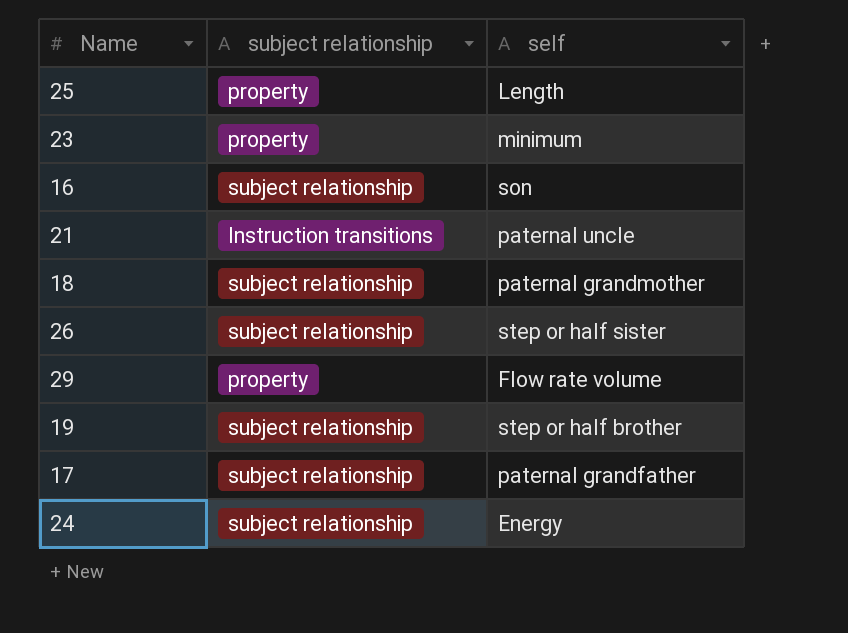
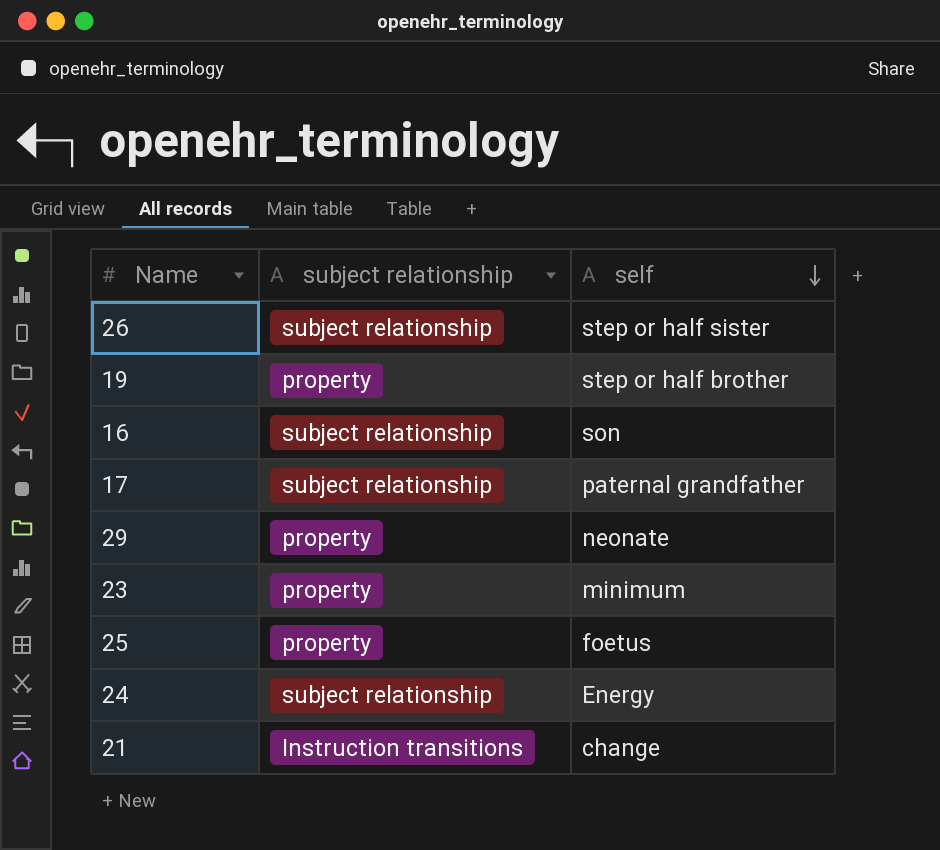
row order: none -> self descending
row 18: subject relationship | paternal grandmother -> none
19 | subject relationship: subject relationship -> property
29 | self: Flow rate volume -> neonate
25 | self: Length -> foetus
21 | self: paternal uncle -> change

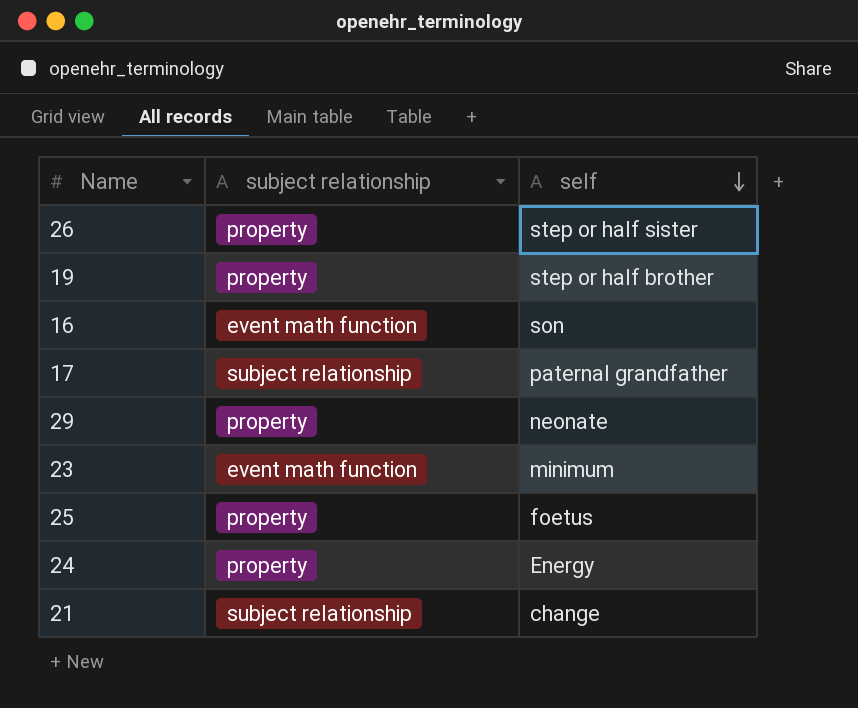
26 | subject relationship: subject relationship -> property
16 | subject relationship: subject relationship -> event math function
23 | subject relationship: property -> event math function
24 | subject relationship: subject relationship -> property
21 | subject relationship: Instruction transitions -> subject relationship

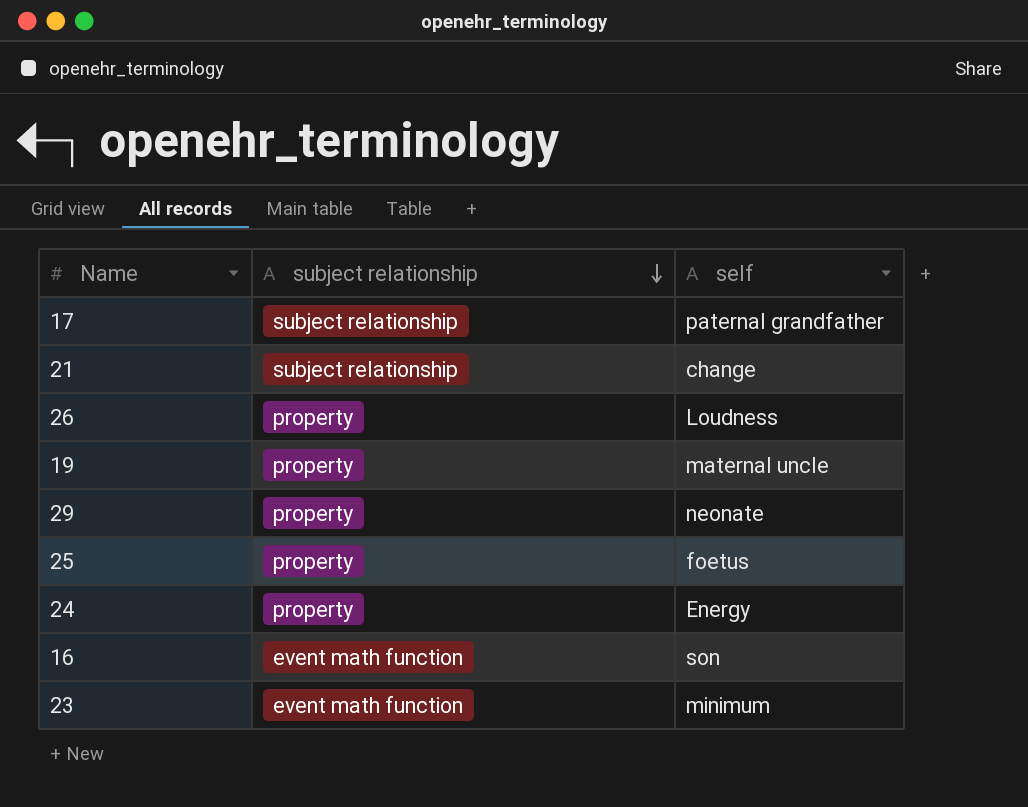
row order: self descending -> subject relationship descending
26 | self: step or half sister -> Loudness
19 | self: step or half brother -> maternal uncle

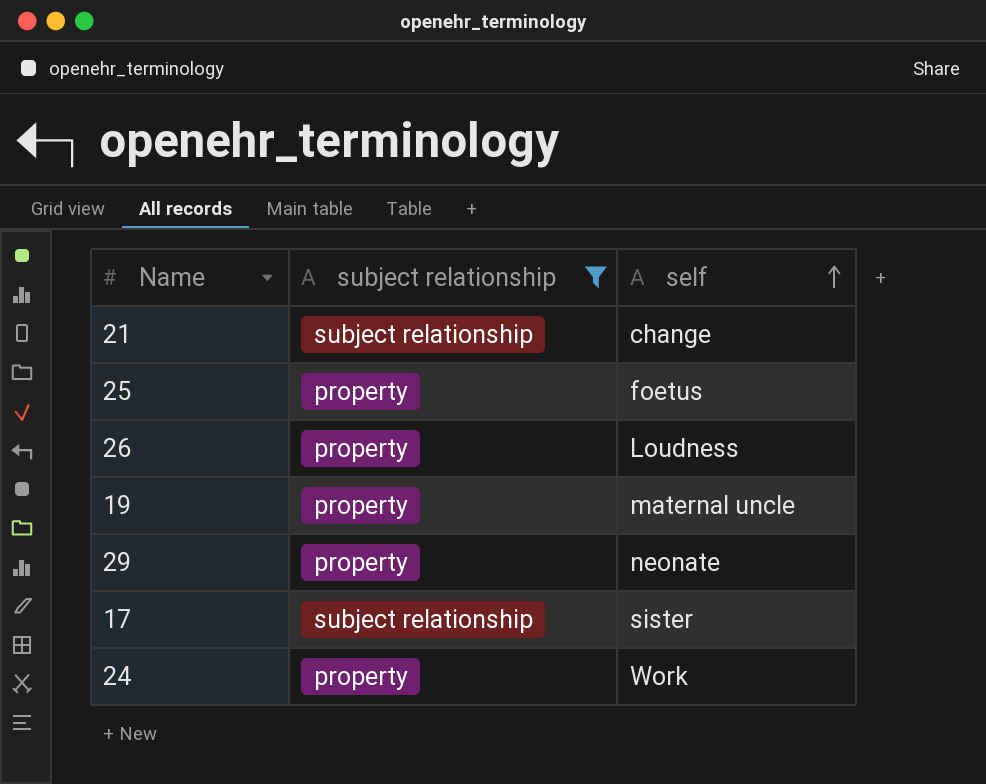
filter: none -> subject relationship != event math function
row order: subject relationship descending -> self ascending
17 | self: paternal grandfather -> sister
24 | self: Energy -> Work

